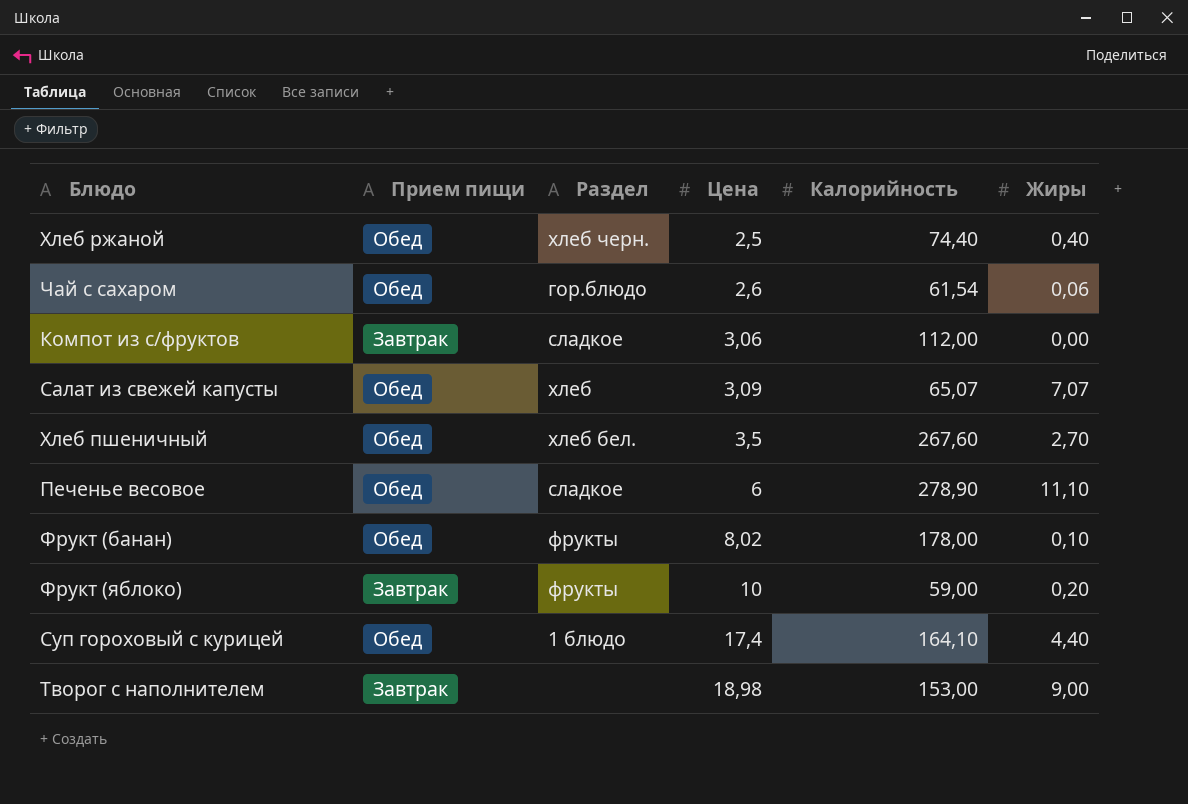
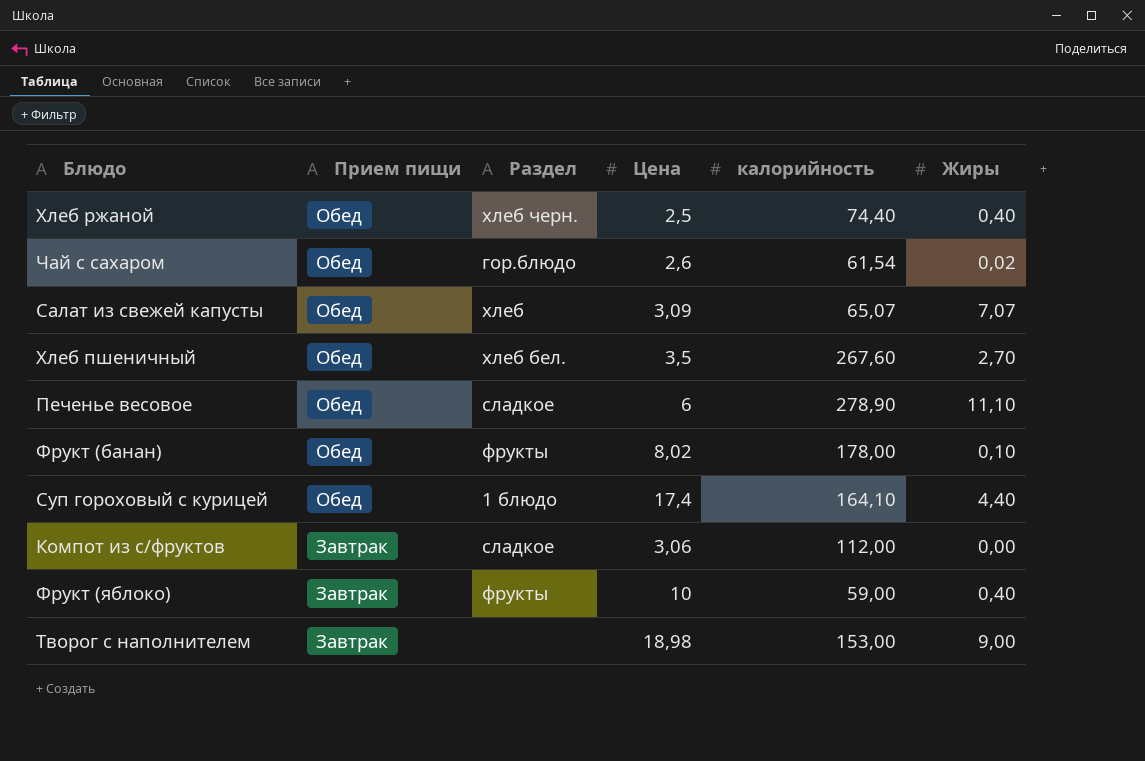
row order: Цена ascending -> Прием пищи descending
column name: Калорийность -> калорийность
Чай с сахаром | Жиры: 0,06 -> 0,02
Фрукт (яблоко) | Жиры: 0,20 -> 0,40

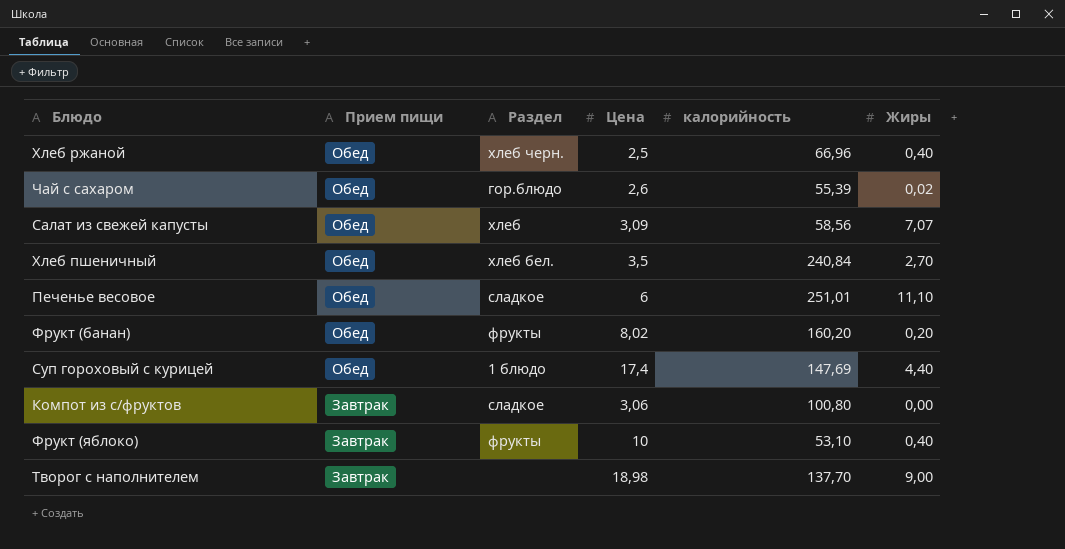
Хлеб ржаной | калорийность: 74,40 -> 66,96
Чай с сахаром | калорийность: 61,54 -> 55,39
Салат из свежей капусты | калорийность: 65,07 -> 58,56
Хлеб пшеничный | калорийность: 267,60 -> 240,84
Печенье весовое | калорийность: 278,90 -> 251,01
Фрукт (банан) | калорийность: 178,00 -> 160,20
Фрукт (банан) | Жиры: 0,10 -> 0,20
Суп гороховый с курицей | калорийность: 164,10 -> 147,69
Компот из с/фруктов | калорийность: 112,00 -> 100,80
Фрукт (яблоко) | калорийность: 59,00 -> 53,10
Творог с наполнителем | калорийность: 153,00 -> 137,70

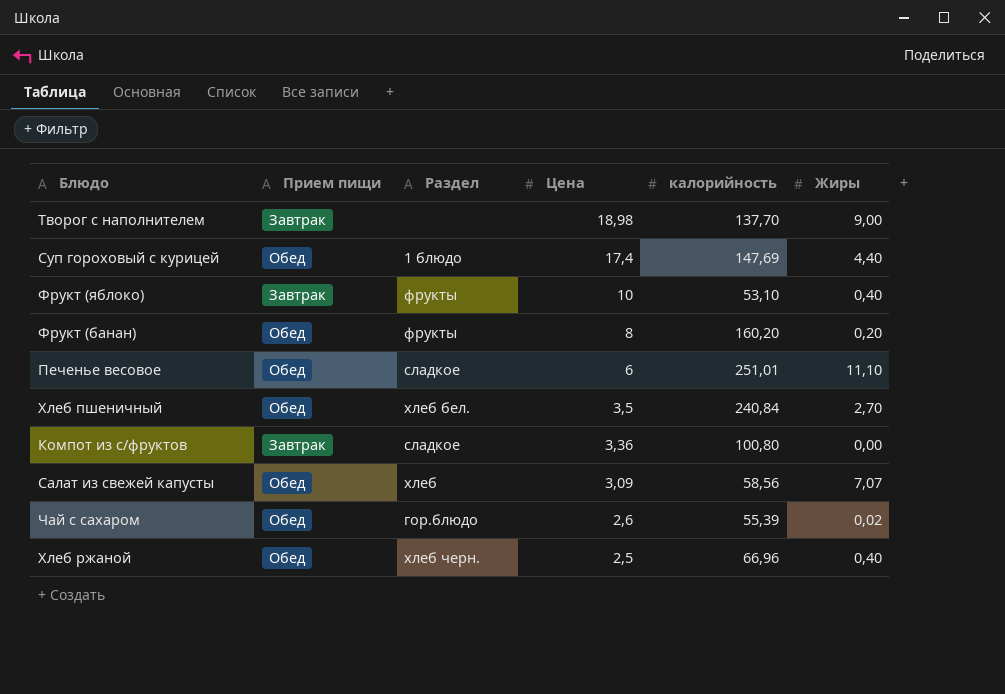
row order: Прием пищи descending -> Цена descending
Фрукт (банан) | Цена: 8,02 -> 8
Компот из с/фруктов | Цена: 3,06 -> 3,36

